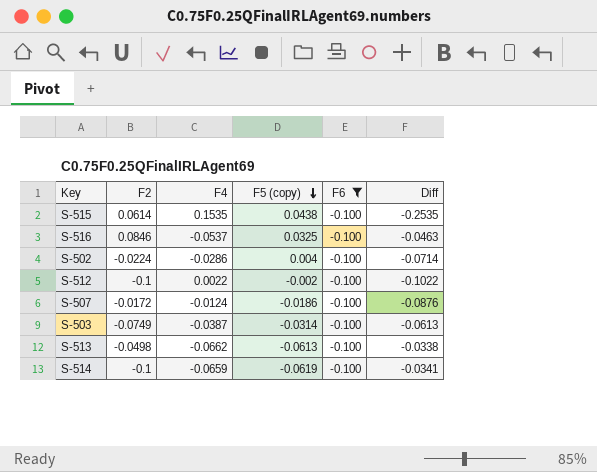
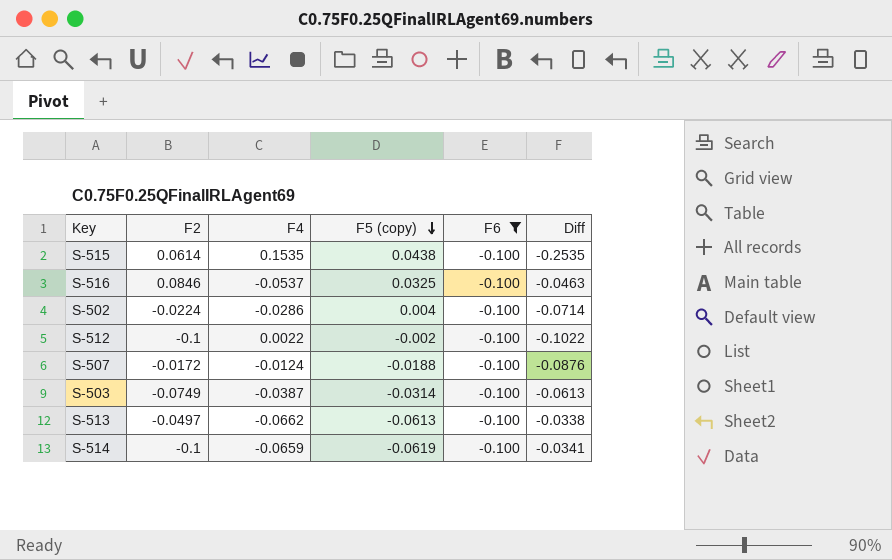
S-507 | F5 (copy): -0.0186 -> -0.0188
S-513 | F2: -0.0498 -> -0.0497

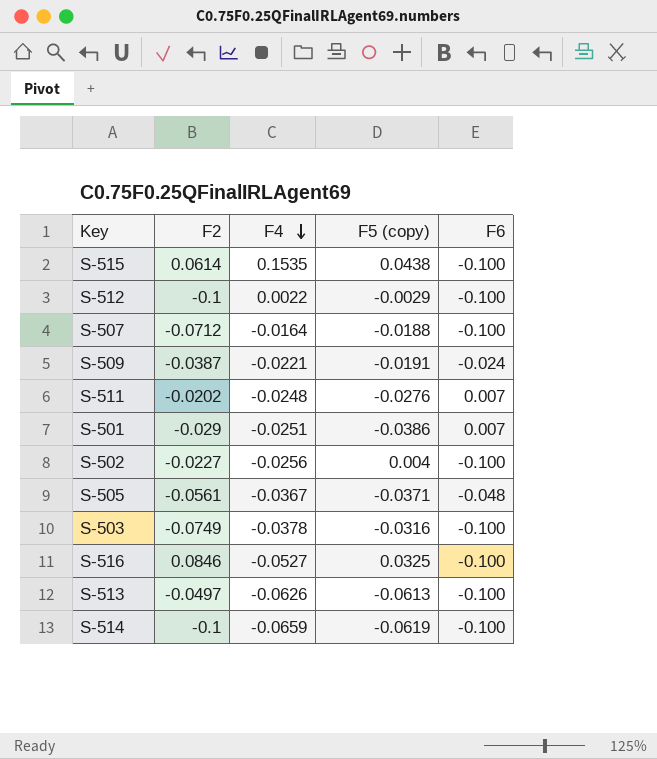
filter: F6 = -0.100 -> none
row order: F5 (copy) descending -> F4 descending
column Diff | formula: [F6] - [F4] -> none
S-512 | F5 (copy): -0.002 -> -0.0029
S-507 | F2: -0.0172 -> -0.0712
S-507 | F4: -0.0124 -> -0.0164
S-502 | F2: -0.0224 -> -0.0227
S-502 | F4: -0.0286 -> -0.0256
S-503 | F4: -0.0387 -> -0.0378
S-503 | F5 (copy): -0.0314 -> -0.0316
S-516 | F4: -0.0537 -> -0.0527
S-513 | F4: -0.0662 -> -0.0626

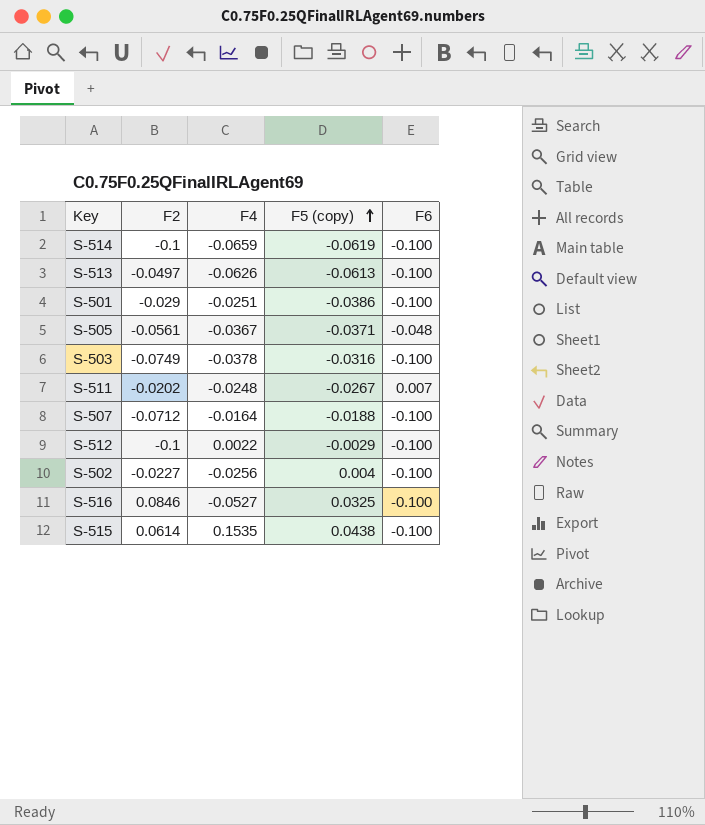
row order: F4 descending -> F5 (copy) ascending
row S-509: -0.0387 | -0.0221 | -0.0191 | -0.024 -> none
S-501 | F6: 0.007 -> -0.100
S-511 | F5 (copy): -0.0276 -> -0.0267

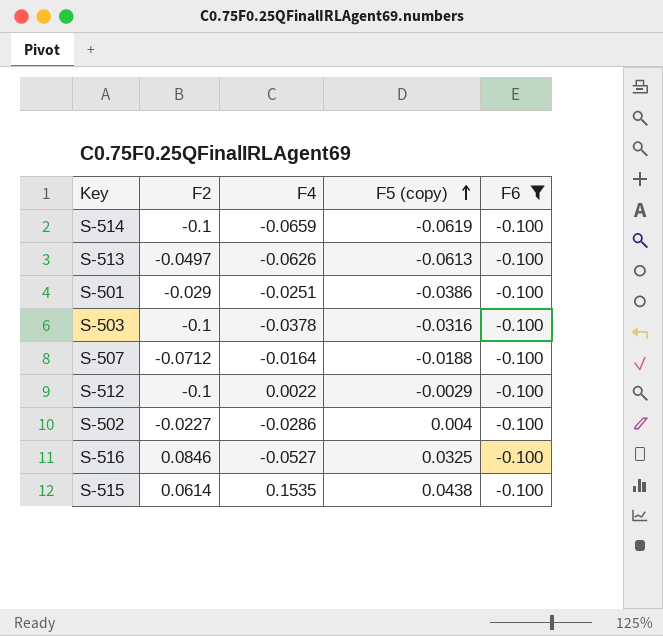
filter: none -> F6 = -0.100
S-503 | F2: -0.0749 -> -0.1
S-502 | F4: -0.0256 -> -0.0286

